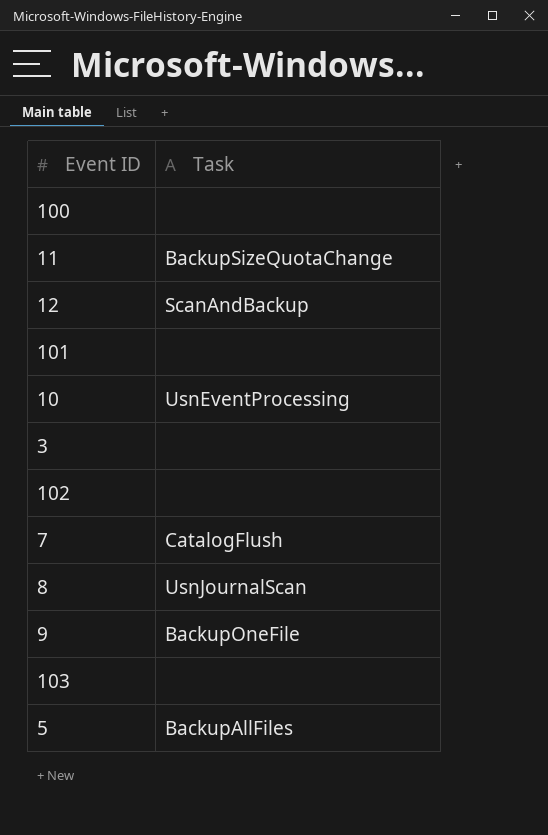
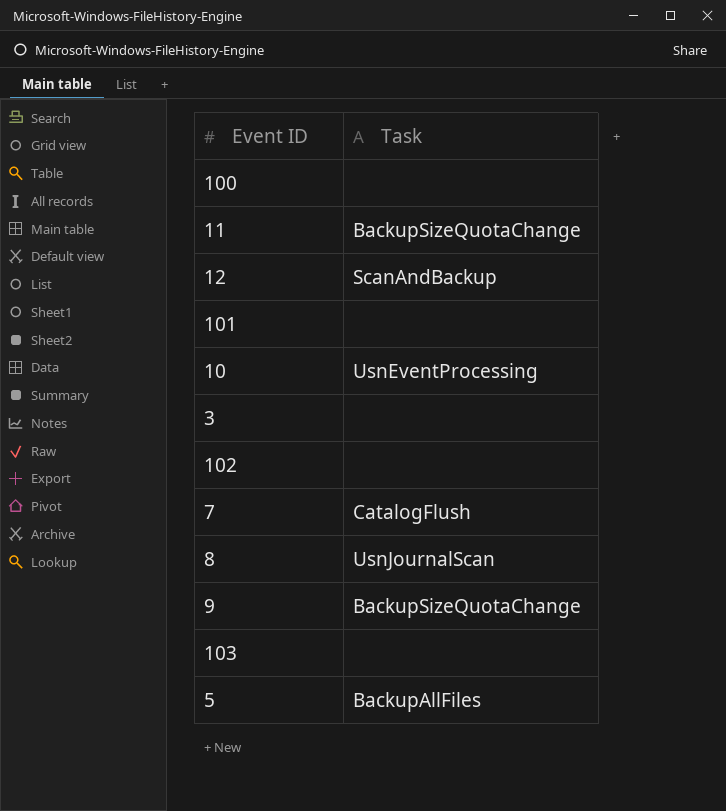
9 | Task: BackupOneFile -> BackupSizeQuotaChange

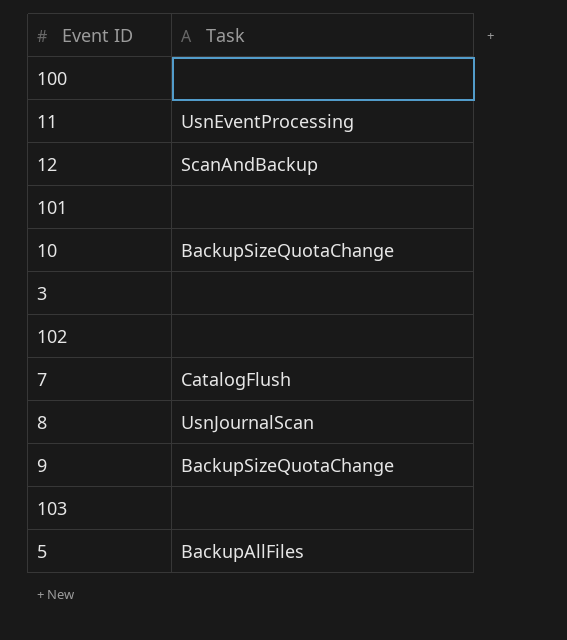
11 | Task: BackupSizeQuotaChange -> UsnEventProcessing
10 | Task: UsnEventProcessing -> BackupSizeQuotaChange

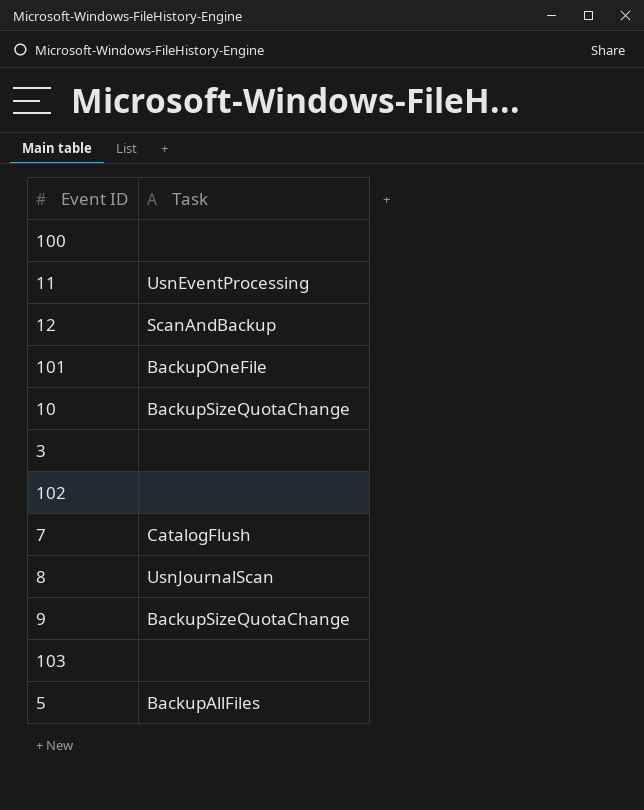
101 | Task: none -> BackupOneFile

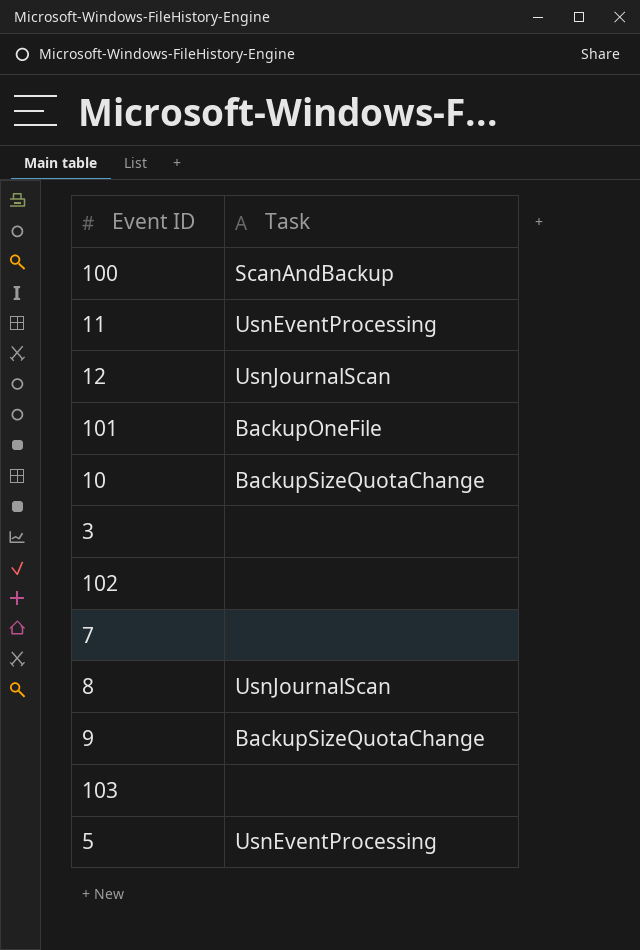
100 | Task: none -> ScanAndBackup
12 | Task: ScanAndBackup -> UsnJournalScan
7 | Task: CatalogFlush -> none
5 | Task: BackupAllFiles -> UsnEventProcessing

